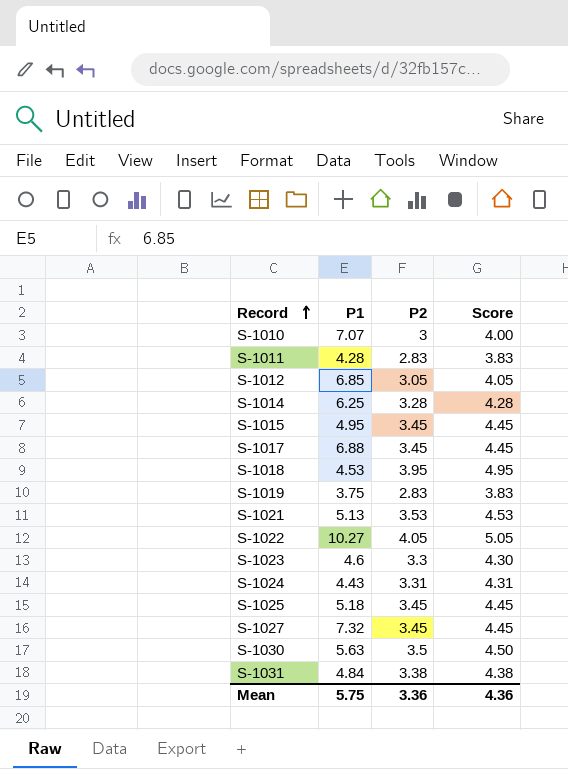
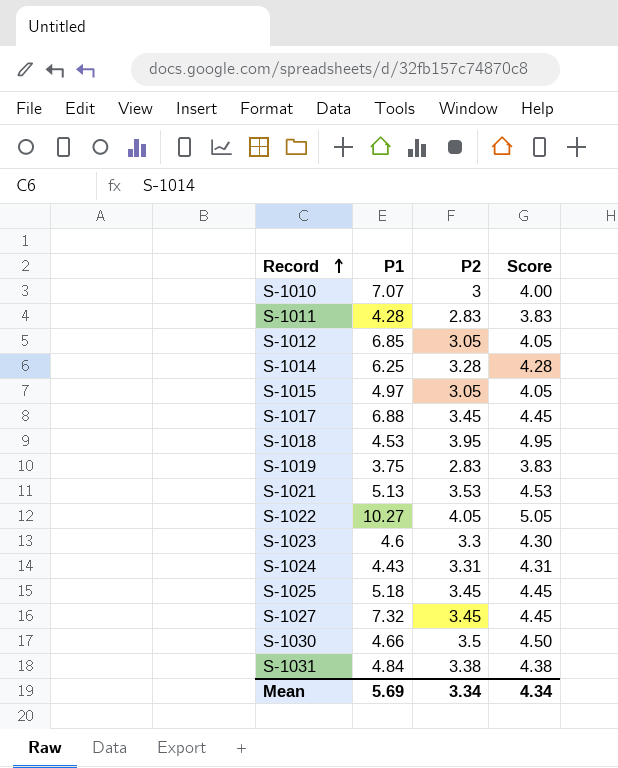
S-1015 | P1: 4.95 -> 4.97
S-1015 | P2: 3.45 -> 3.05
S-1015 | Score: 4.45 -> 4.05
S-1030 | P1: 5.63 -> 4.66
Mean | P1: 5.75 -> 5.69
Mean | P2: 3.36 -> 3.34
Mean | Score: 4.36 -> 4.34

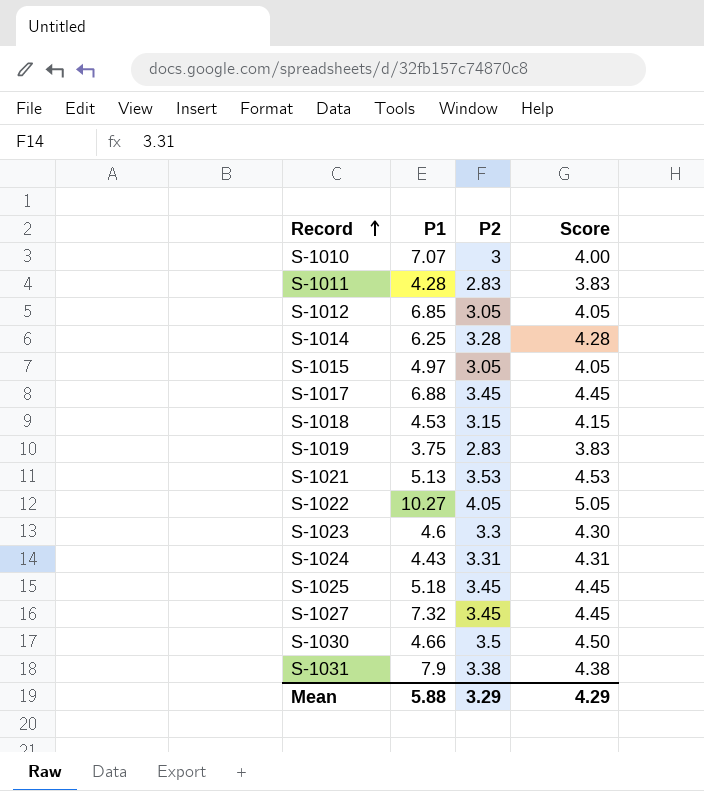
S-1018 | P2: 3.95 -> 3.15
S-1018 | Score: 4.95 -> 4.15
S-1031 | P1: 4.84 -> 7.9
Mean | P1: 5.69 -> 5.88
Mean | P2: 3.34 -> 3.29
Mean | Score: 4.34 -> 4.29

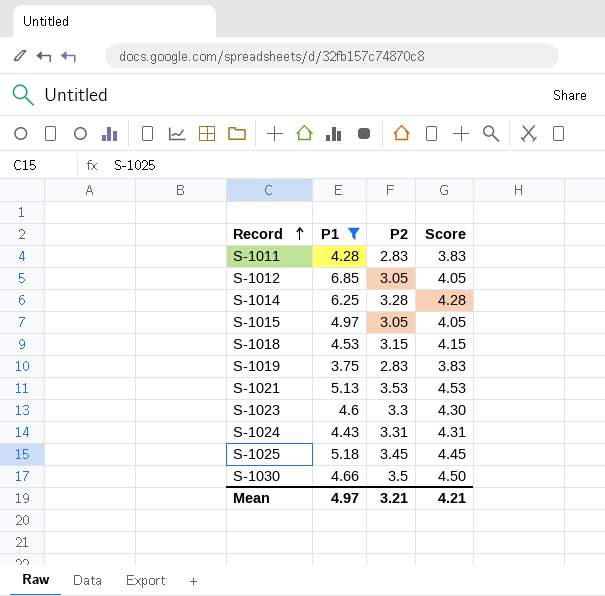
filter: none -> P1 <= 6.85
Mean | P1: 5.88 -> 4.97
Mean | P2: 3.29 -> 3.21
Mean | Score: 4.29 -> 4.21

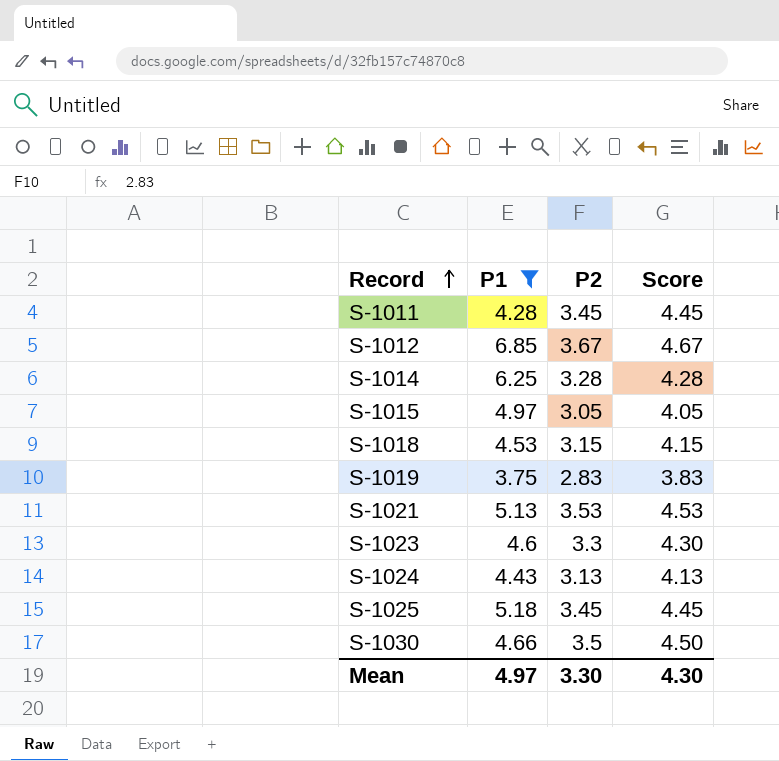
S-1011 | P2: 2.83 -> 3.45
S-1011 | Score: 3.83 -> 4.45
S-1012 | P2: 3.05 -> 3.67
S-1012 | Score: 4.05 -> 4.67
S-1024 | P2: 3.31 -> 3.13
S-1024 | Score: 4.31 -> 4.13
Mean | P2: 3.21 -> 3.30
Mean | Score: 4.21 -> 4.30

